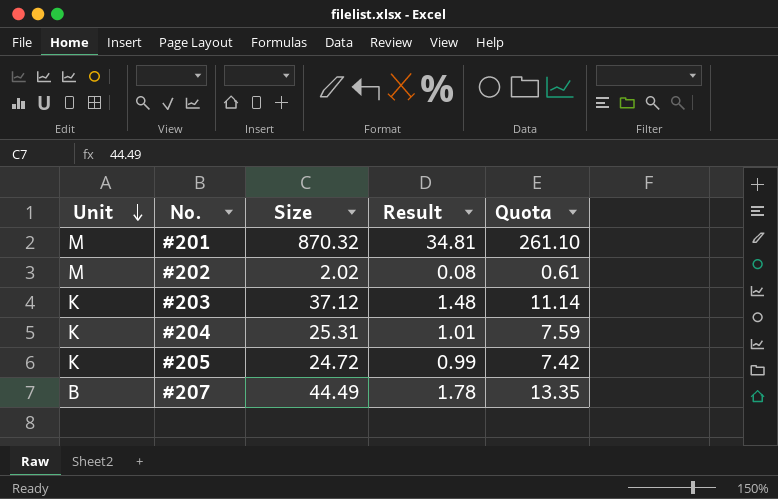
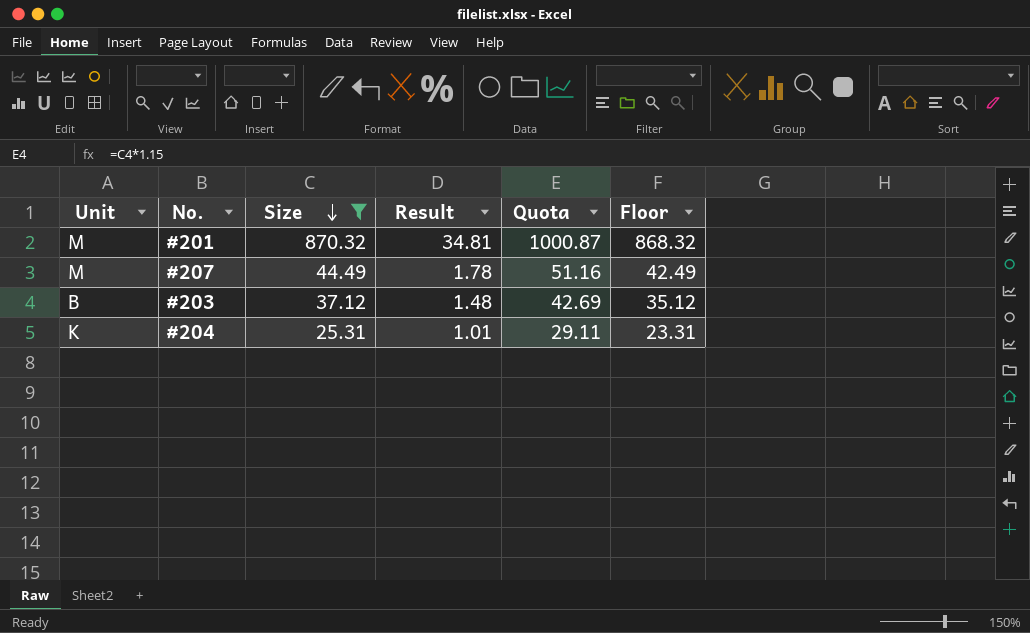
filter: none -> Size >= 25.31
row order: Unit descending -> Size descending
column Quota | formula: [Size] * 0.3 -> [Size] * 1.15
column Floor | formula: none -> [Size] - 2
#207 | Unit: B -> M
#203 | Unit: K -> B

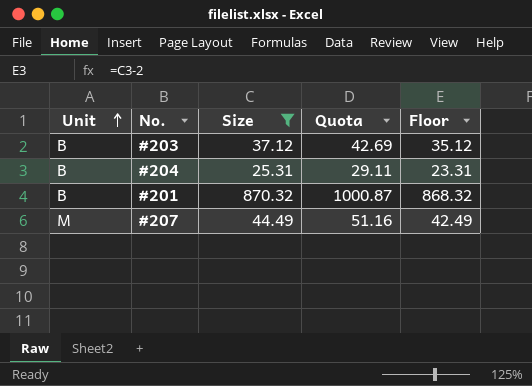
row order: Size descending -> Unit ascending
column Result | formula: [Size] * 0.04 -> none
#204 | Unit: K -> B
#201 | Unit: M -> B

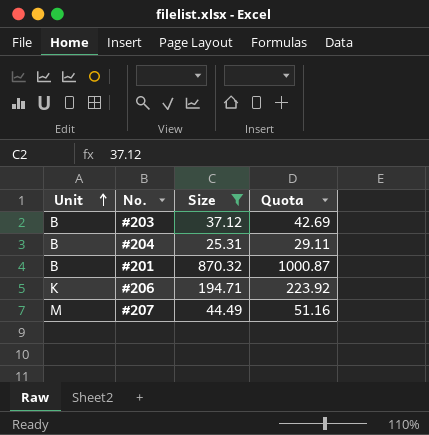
column Floor | formula: [Size] - 2 -> none
row #206: none -> K | 194.71 | 223.92

